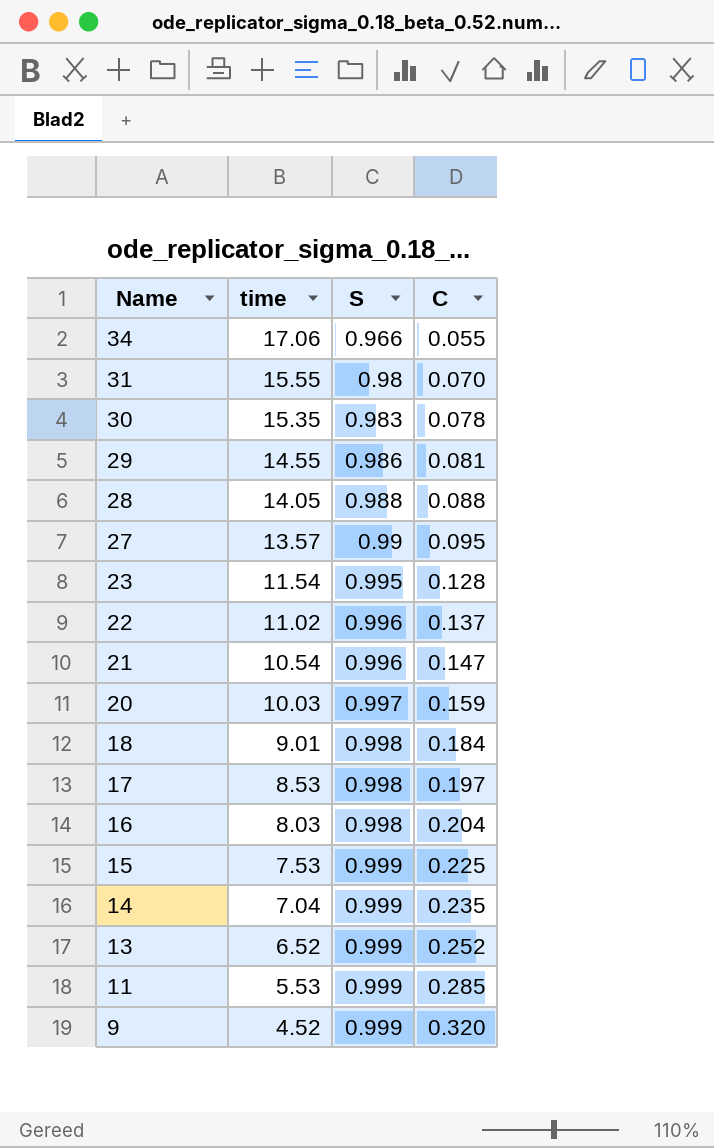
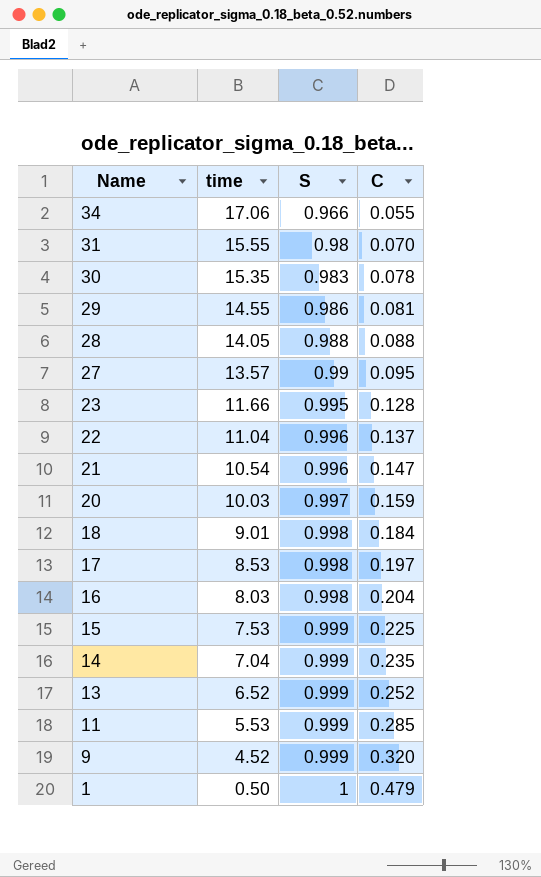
23 | time: 11.54 -> 11.66
22 | time: 11.02 -> 11.04
row 1: none -> 0.50 | 1 | 0.479

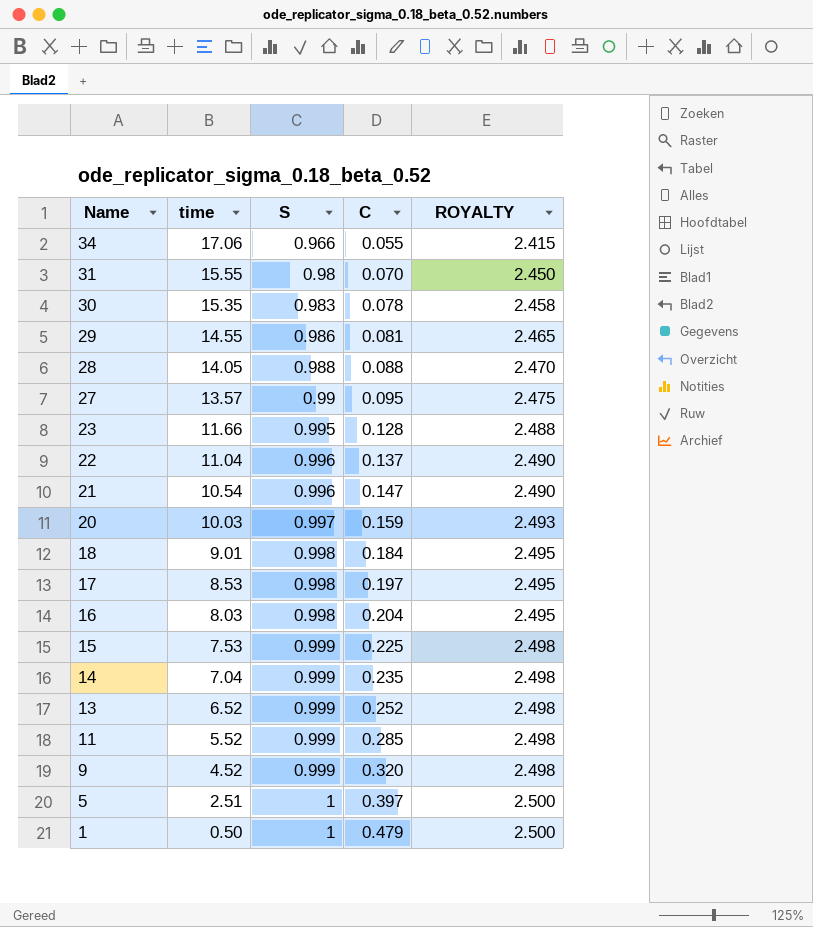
column ROYALTY | formula: none -> [S] * 2.5
11 | time: 5.53 -> 5.52
row 5: none -> 2.51 | 1 | 0.397 | 2.500

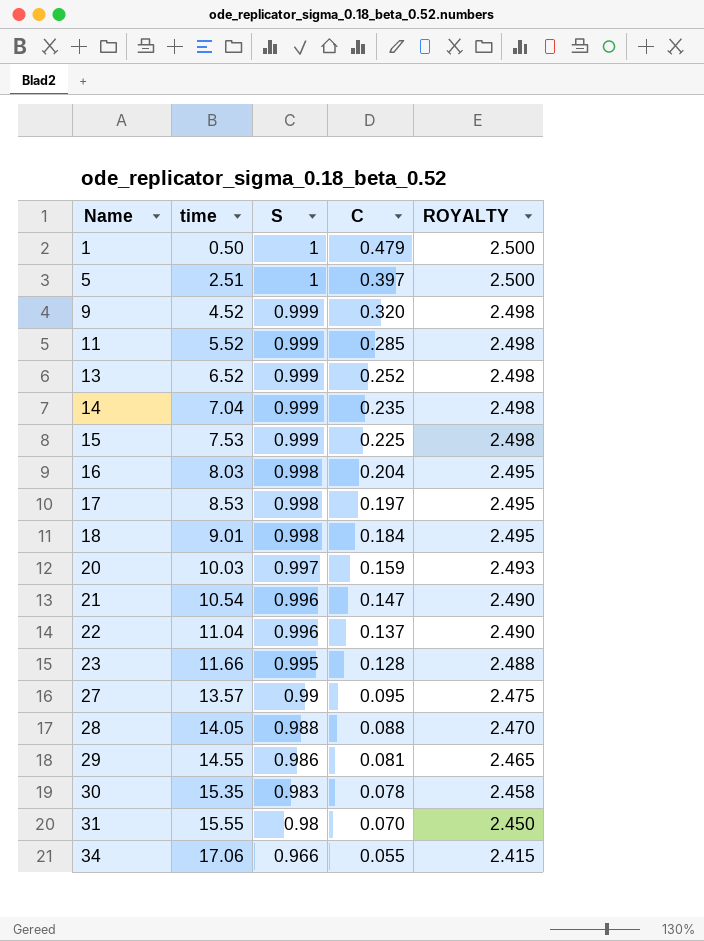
row order: Name descending -> Name ascending

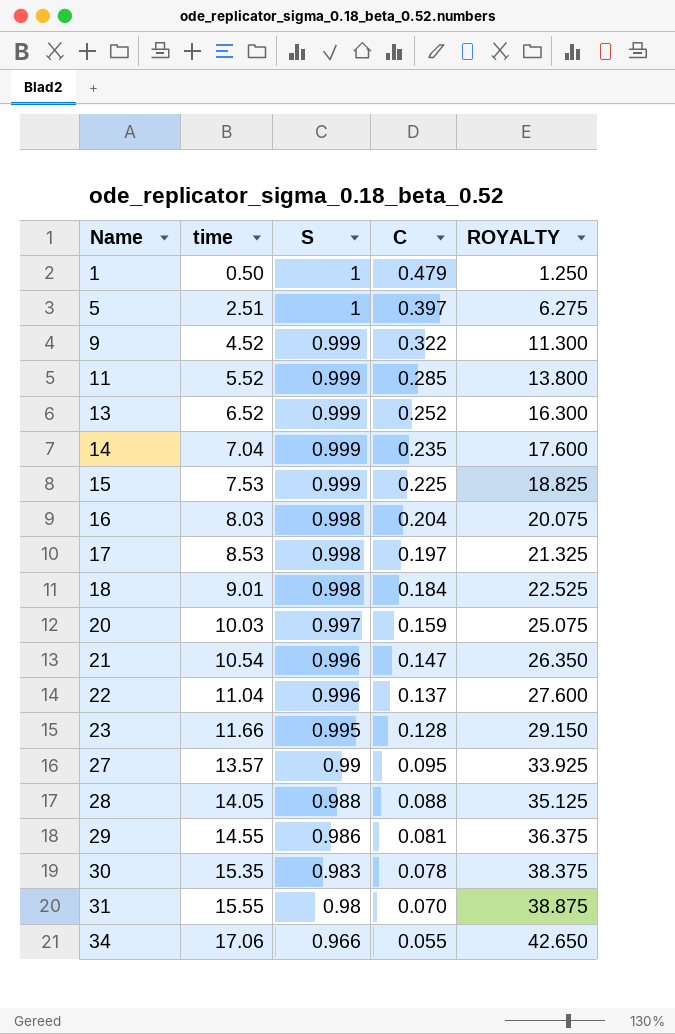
column ROYALTY | formula: [S] * 2.5 -> [time] * 2.5
9 | C: 0.320 -> 0.322

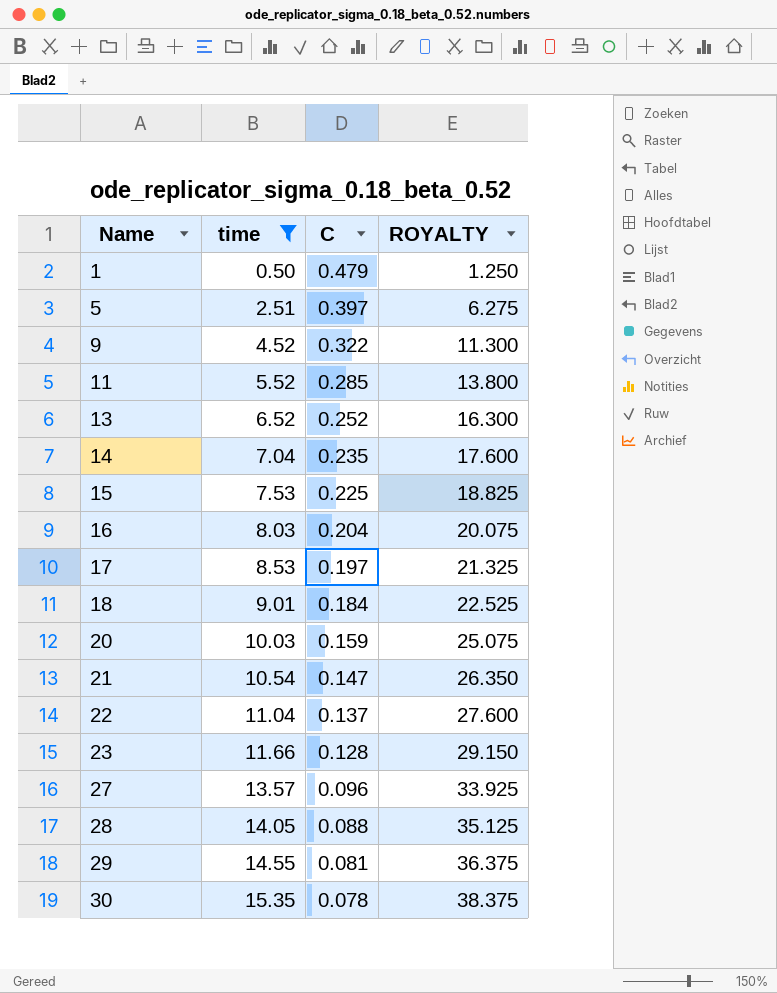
filter: none -> time <= 15.35
column S | position: 3 -> none
27 | C: 0.095 -> 0.096

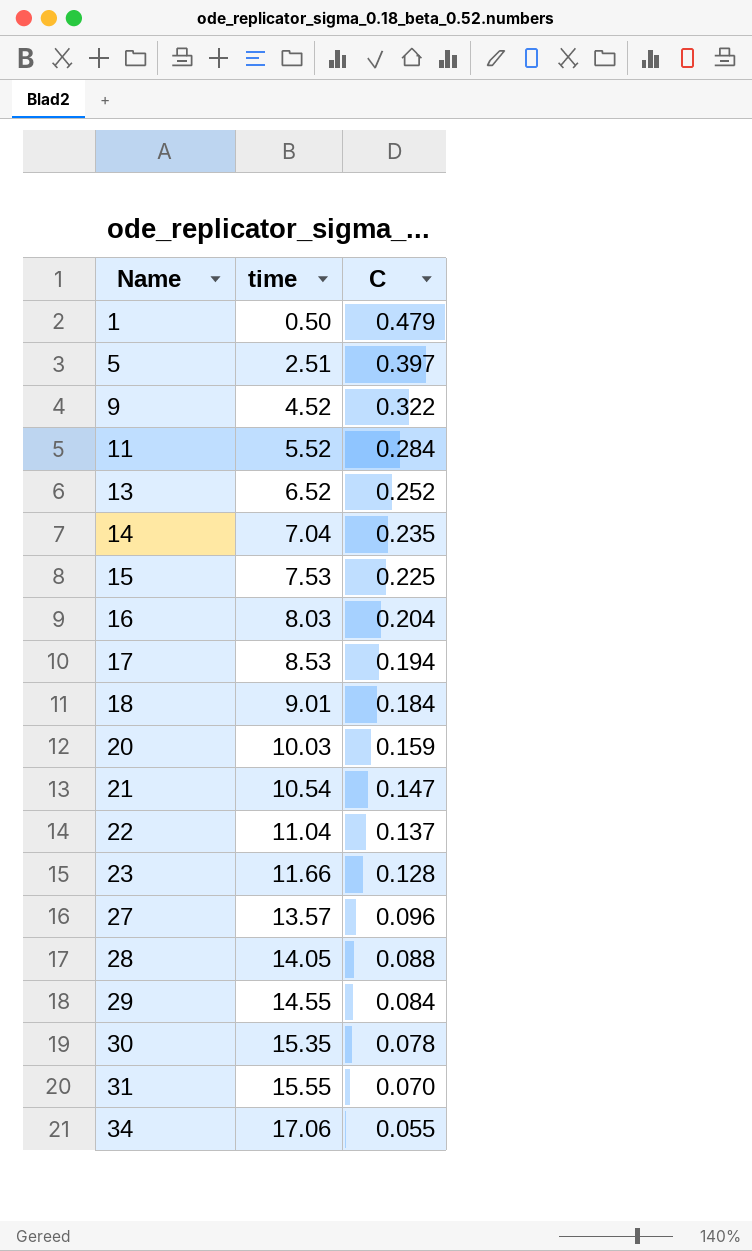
filter: time <= 15.35 -> none
column ROYALTY | formula: [time] * 2.5 -> none
11 | C: 0.285 -> 0.284
17 | C: 0.197 -> 0.194
29 | C: 0.081 -> 0.084

